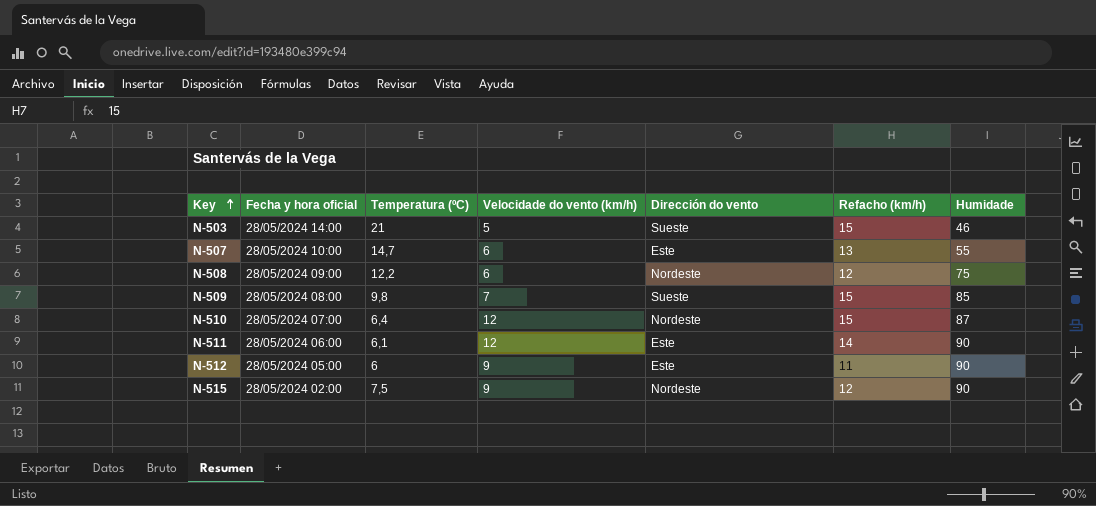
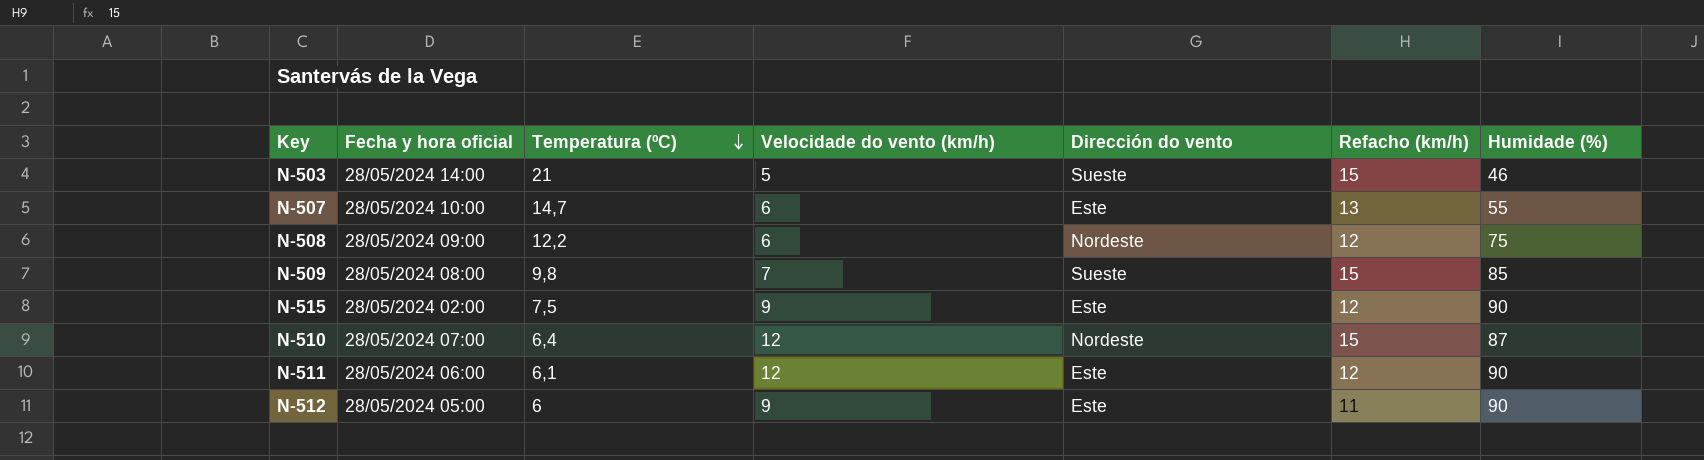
row order: Key ascending -> Temperatura (ºC) descending
column name: Humidade -> Humidade (%)
N-515 | Dirección do vento: Nordeste -> Este
N-511 | Refacho (km/h): 14 -> 12

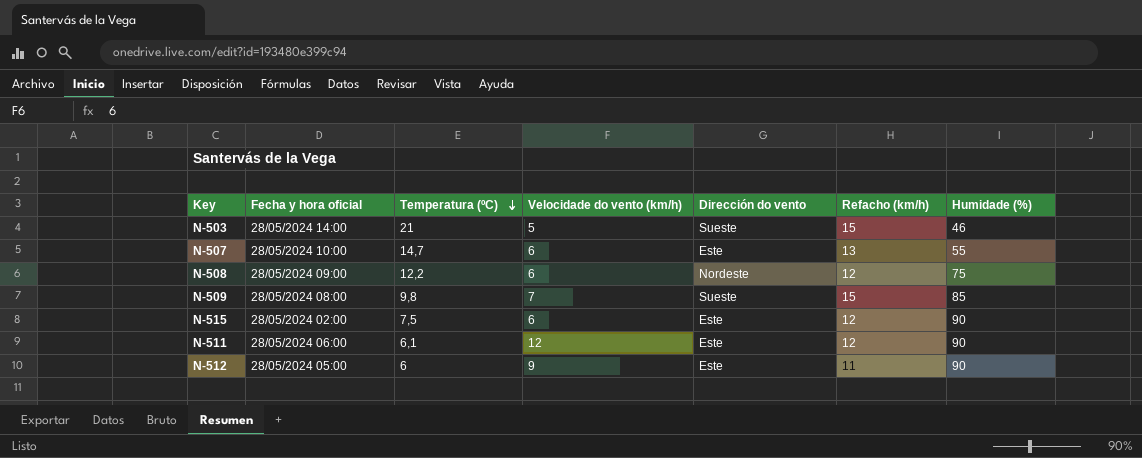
row N-510: 28/05/2024 07:00 | 6,4 | 12 | Nordeste | 15 | 87 -> none
N-515 | Velocidade do vento (km/h): 9 -> 6

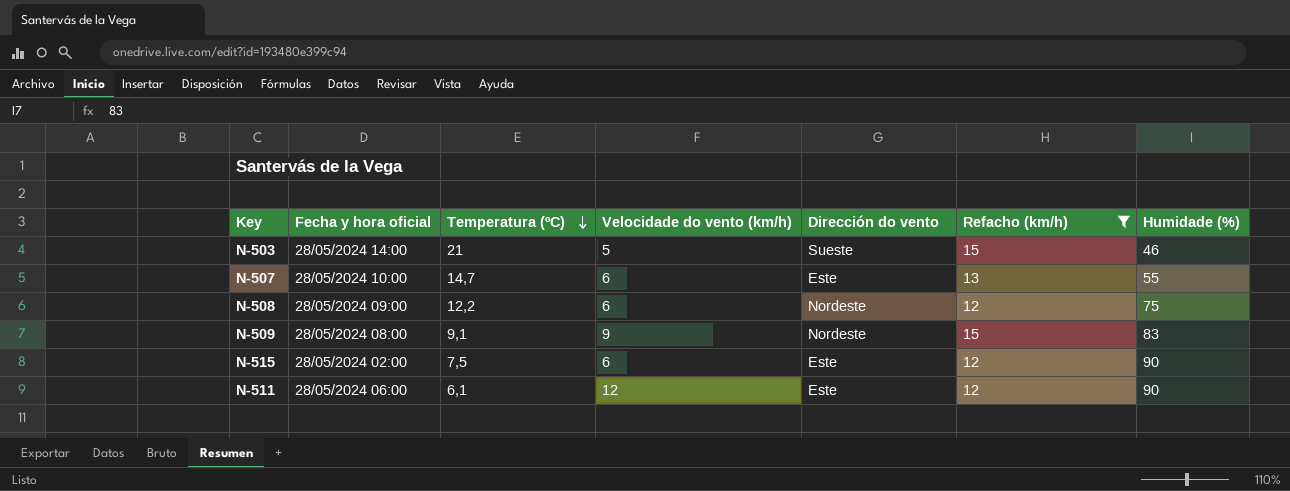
filter: none -> Refacho (km/h) != 11
N-509 | Temperatura (ºC): 9,8 -> 9,1
N-509 | Velocidade do vento (km/h): 7 -> 9
N-509 | Dirección do vento: Sueste -> Nordeste
N-509 | Humidade (%): 85 -> 83

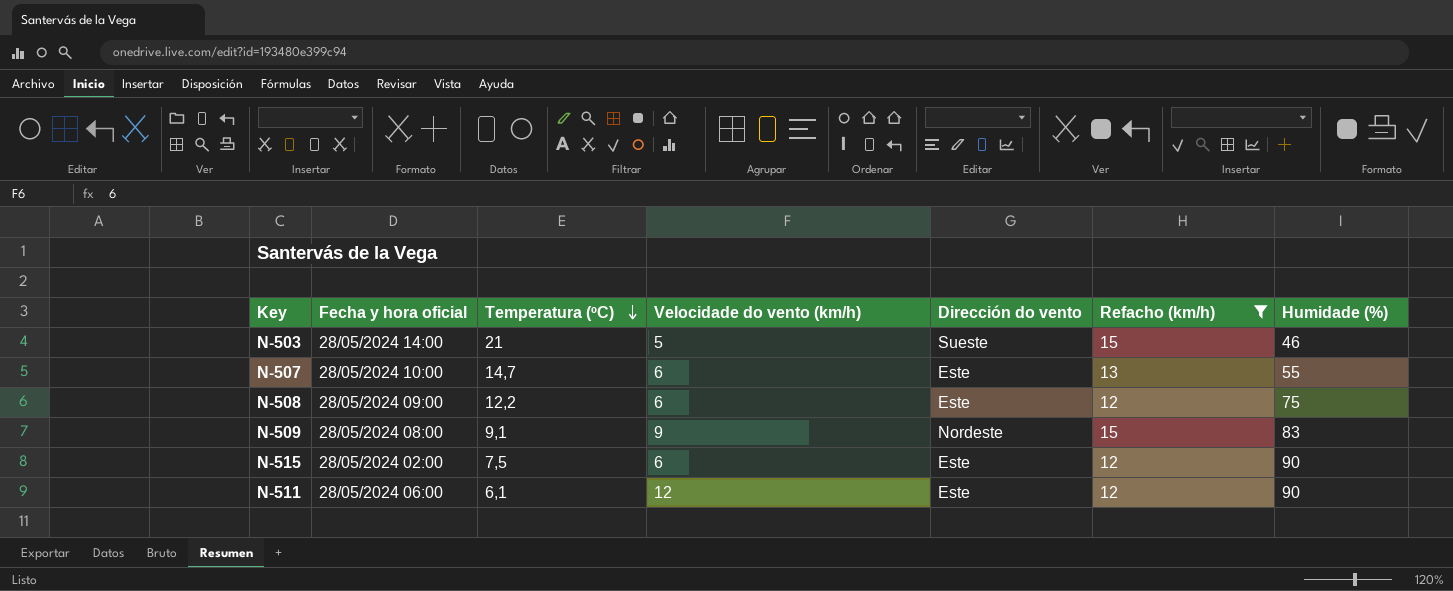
N-508 | Dirección do vento: Nordeste -> Este

